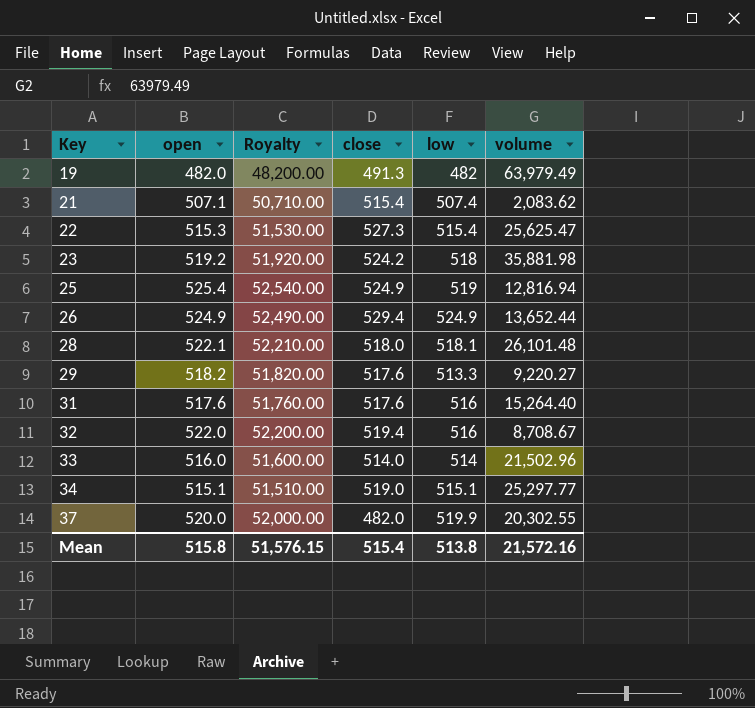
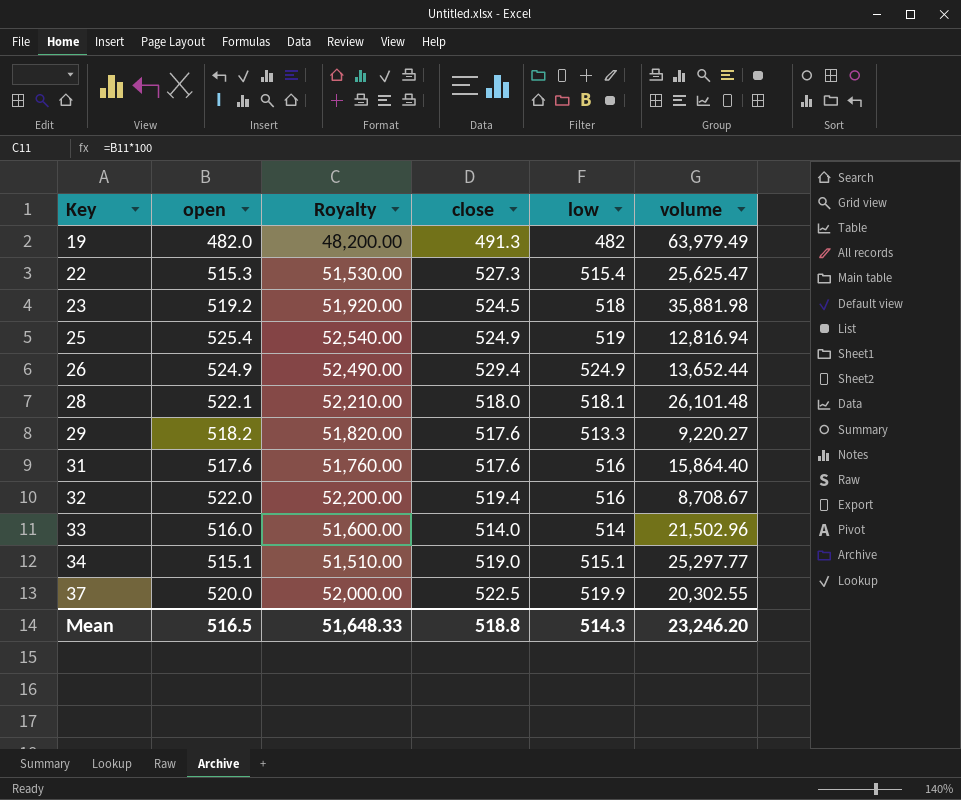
row 21: 507.1 | 50,710.00 | 515.4 | 507.4 | 2,083.62 -> none
23 | close: 524.2 -> 524.5
31 | volume: 15,264.40 -> 15,864.40
37 | close: 482.0 -> 522.5
Mean | open: 515.8 -> 516.5
Mean | Royalty: 51,576.15 -> 51,648.33
Mean | close: 515.4 -> 518.8
Mean | low: 513.8 -> 514.3
Mean | volume: 21,572.16 -> 23,246.20

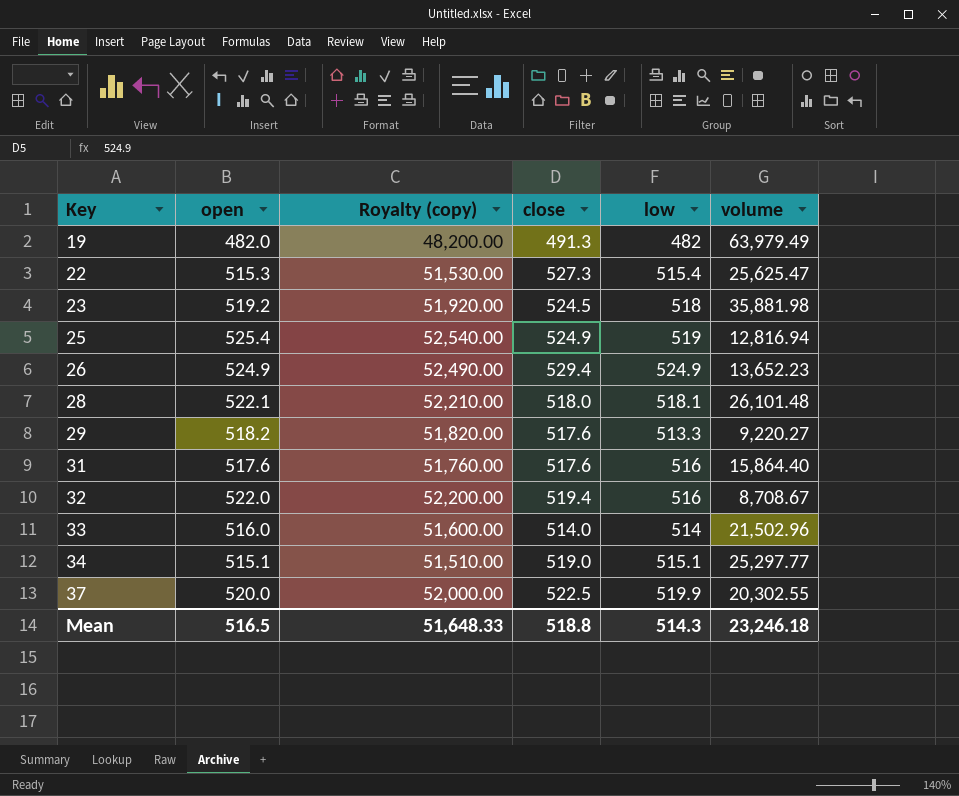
column name: Royalty -> Royalty (copy)
26 | volume: 13,652.44 -> 13,652.23
Mean | volume: 23,246.20 -> 23,246.18

